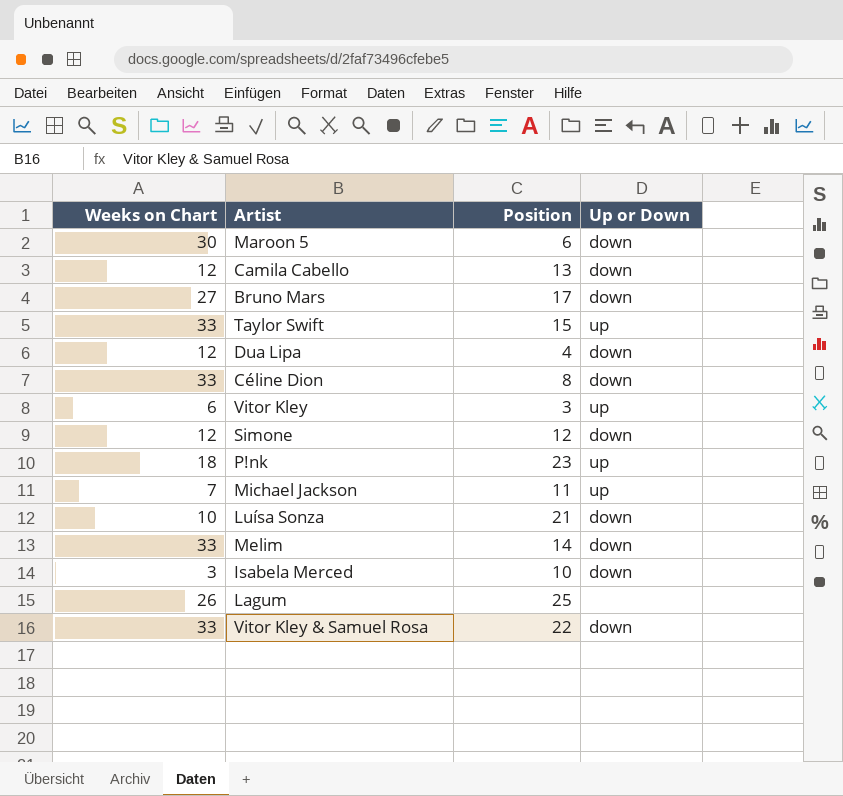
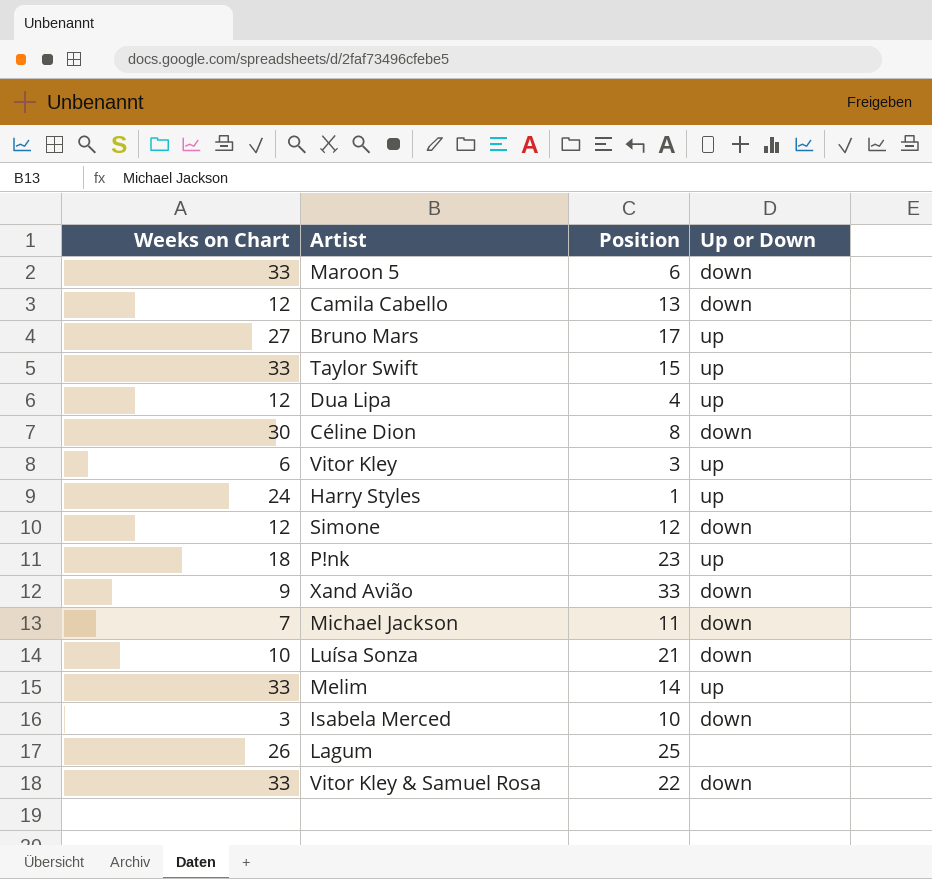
Maroon 5 | Weeks on Chart: 30 -> 33
Bruno Mars | Up or Down: down -> up
Dua Lipa | Up or Down: down -> up
Céline Dion | Weeks on Chart: 33 -> 30
row Harry Styles: none -> 24 | 1 | up
row Xand Avião: none -> 9 | 33 | down
Michael Jackson | Up or Down: up -> down
Melim | Up or Down: down -> up

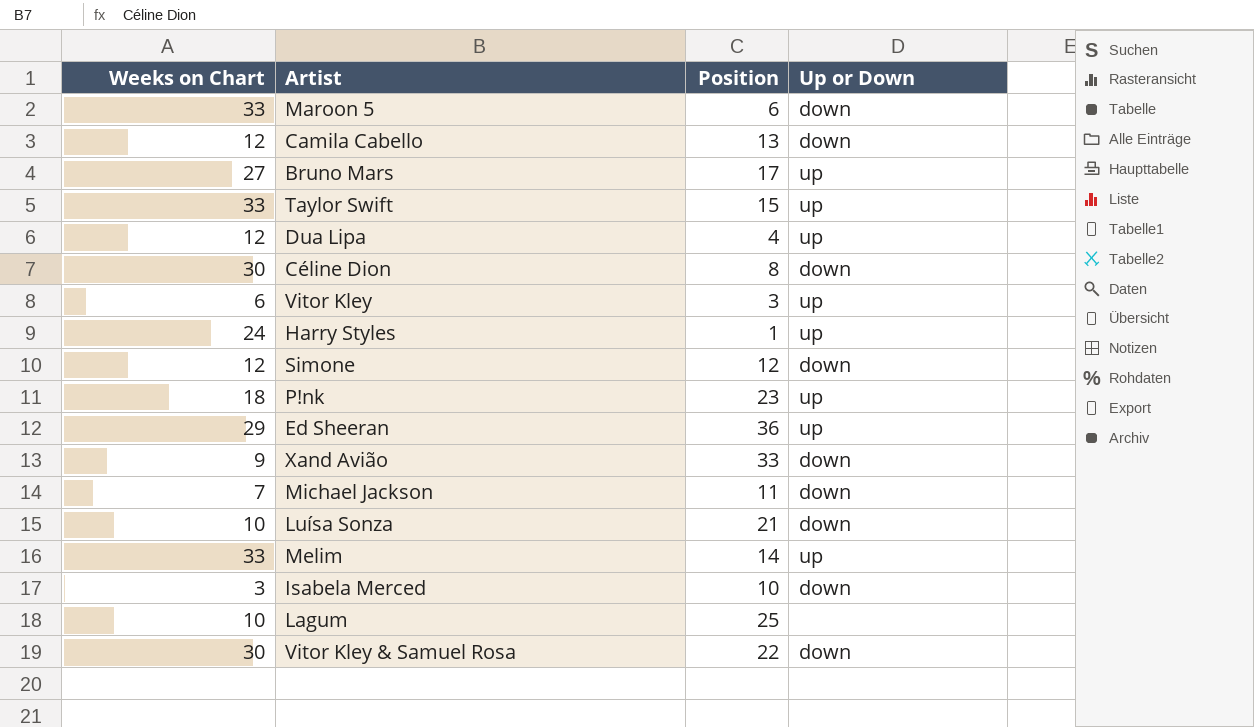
row Ed Sheeran: none -> 29 | 36 | up
Lagum | Weeks on Chart: 26 -> 10
Vitor Kley & Samuel Rosa | Weeks on Chart: 33 -> 30

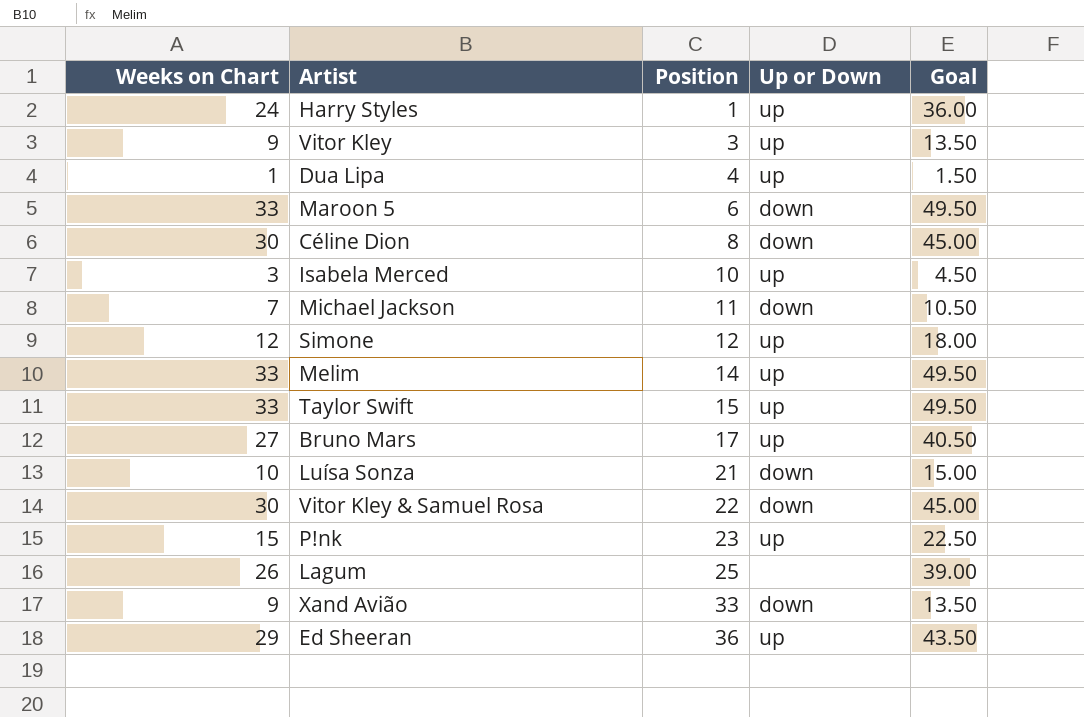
row order: none -> Position ascending
column Goal | formula: none -> [Weeks on Chart] * 1.5
row Camila Cabello: 12 | 13 | down -> none
Vitor Kley | Weeks on Chart: 6 -> 9
Dua Lipa | Weeks on Chart: 12 -> 1
Isabela Merced | Up or Down: down -> up
Simone | Up or Down: down -> up
P!nk | Weeks on Chart: 18 -> 15
Lagum | Weeks on Chart: 10 -> 26

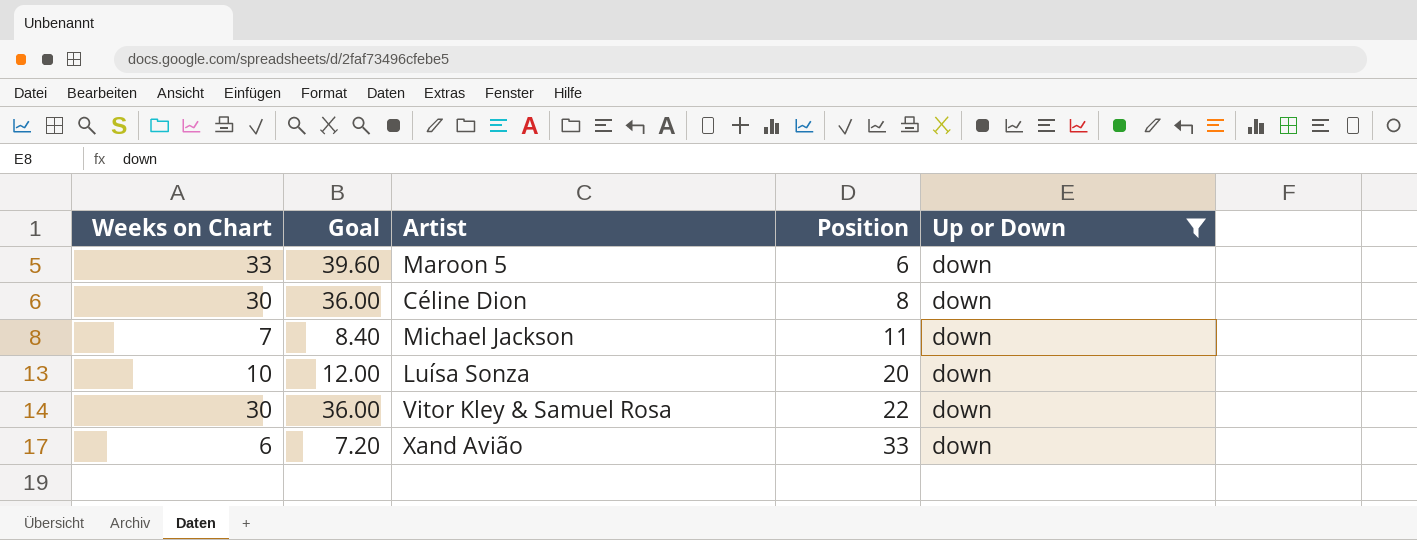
filter: none -> Up or Down = down
column Goal | formula: [Weeks on Chart] * 1.5 -> [Weeks on Chart] * 1.2
column Goal | position: 5 -> 2
Luísa Sonza | Position: 21 -> 20
Xand Avião | Weeks on Chart: 9 -> 6

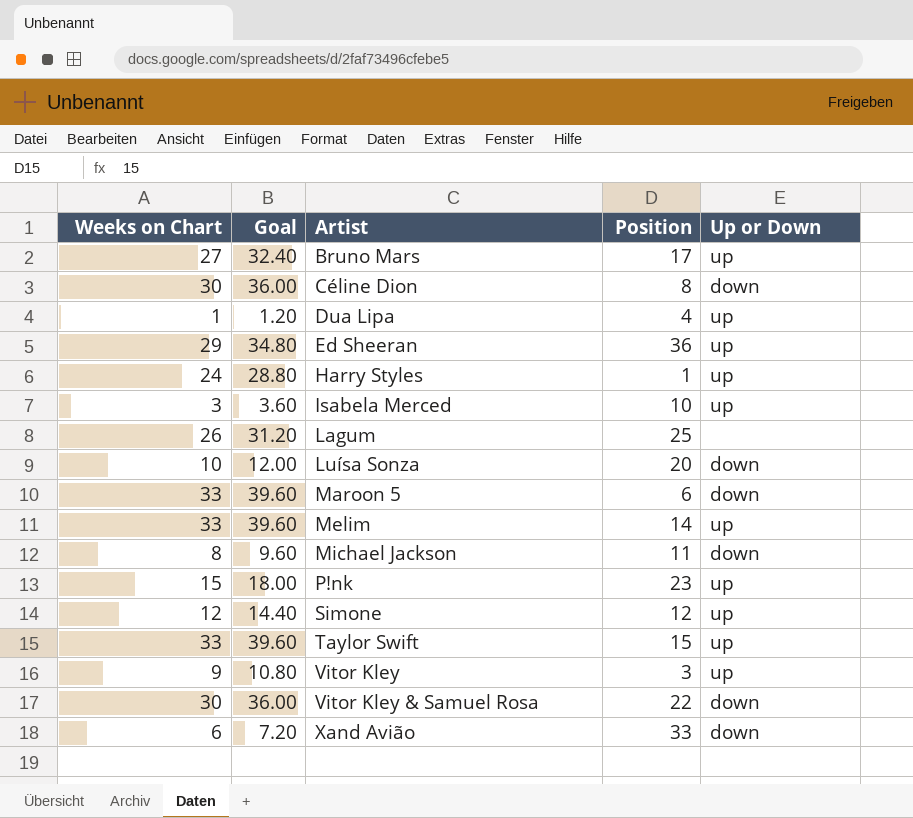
filter: Up or Down = down -> none
row order: Position ascending -> Artist ascending
Michael Jackson | Weeks on Chart: 7 -> 8
Michael Jackson | Goal: 8.40 -> 9.60

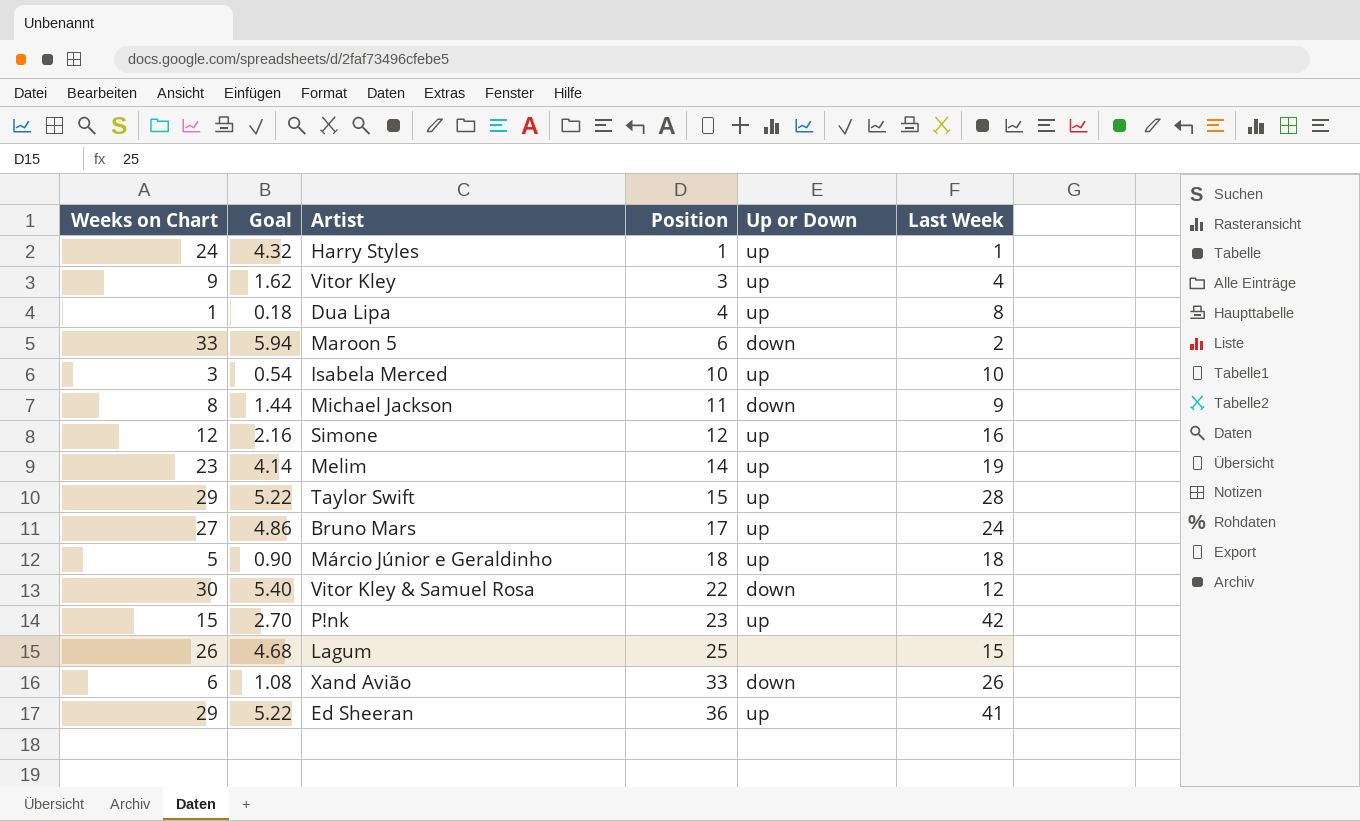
row order: Artist ascending -> Position ascending
column Goal | formula: [Weeks on Chart] * 1.2 -> [Weeks on Chart] * 0.18
column Last Week | position: none -> 6
row Céline Dion: 30 | 36.00 | 8 | down -> none
row Luísa Sonza: 10 | 12.00 | 20 | down -> none
Melim | Weeks on Chart: 33 -> 23
Taylor Swift | Weeks on Chart: 33 -> 29
row Márcio Júnior e Geraldinho: none -> 5 | 0.90 | 18 | up | 18

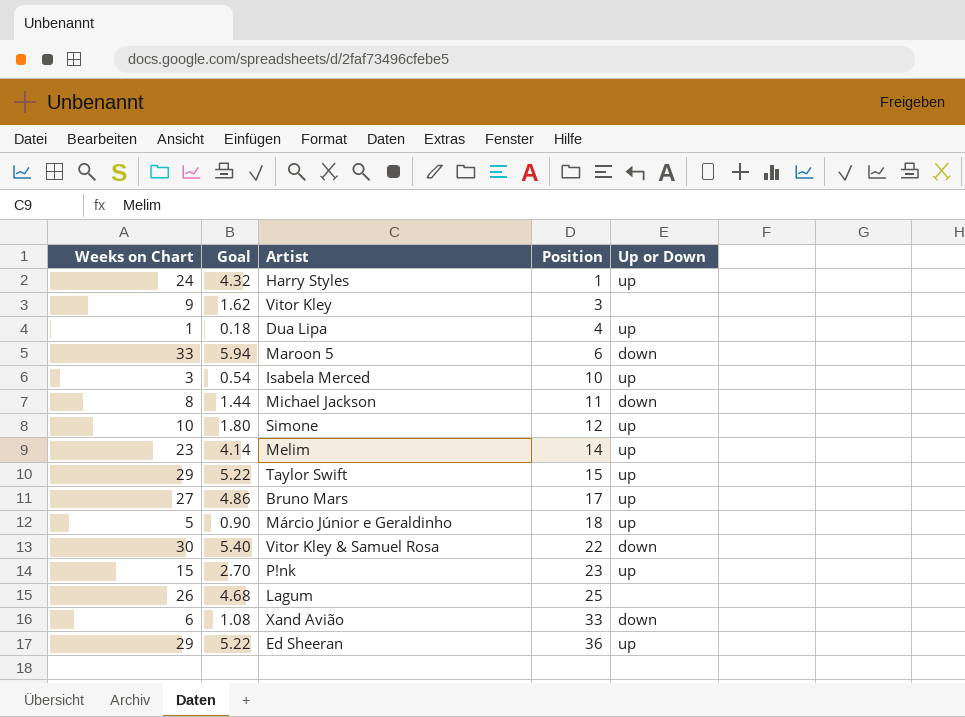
column Last Week | position: 6 -> none
Vitor Kley | Up or Down: up -> none
Simone | Weeks on Chart: 12 -> 10
Simone | Goal: 2.16 -> 1.80

